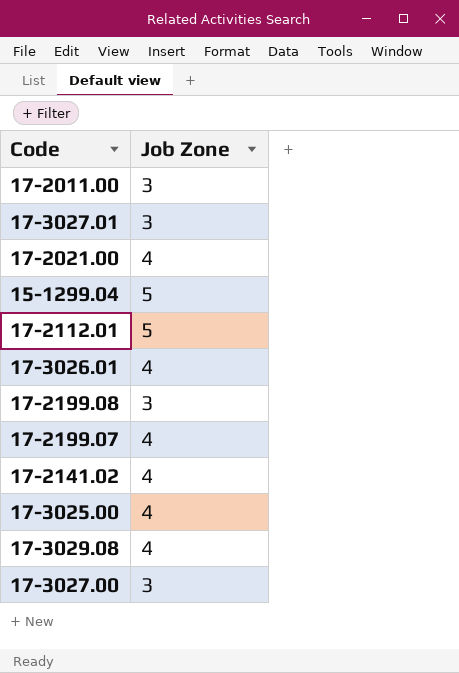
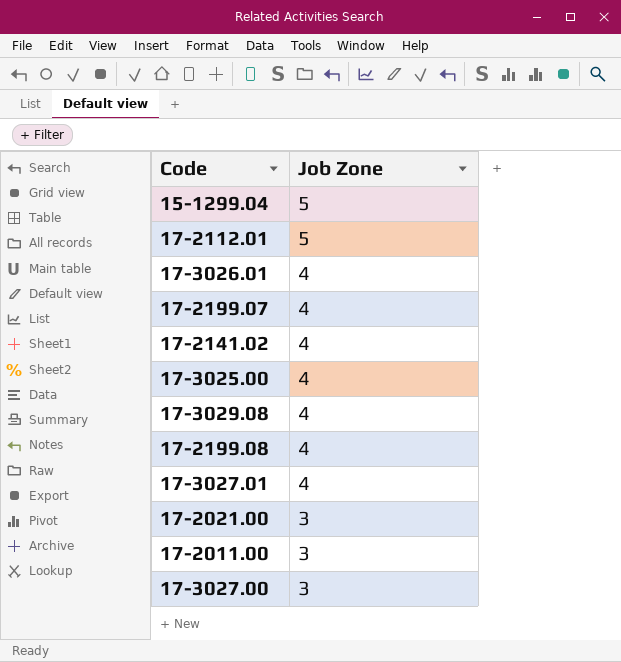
row order: none -> Job Zone descending
17-2199.08 | Job Zone: 3 -> 4
17-3027.01 | Job Zone: 3 -> 4
17-2021.00 | Job Zone: 4 -> 3

